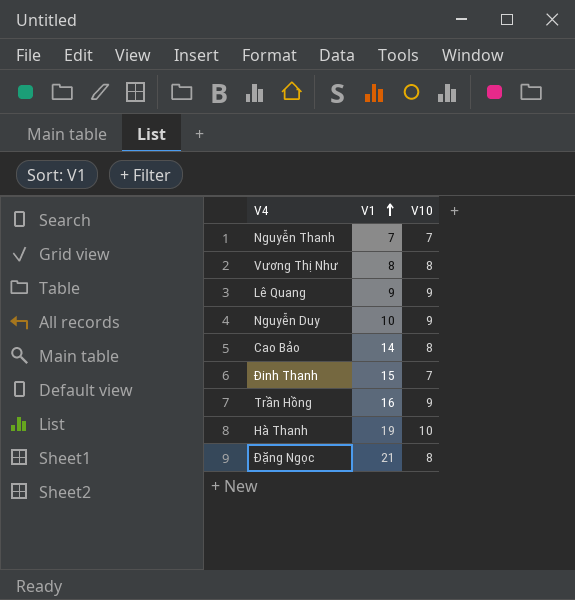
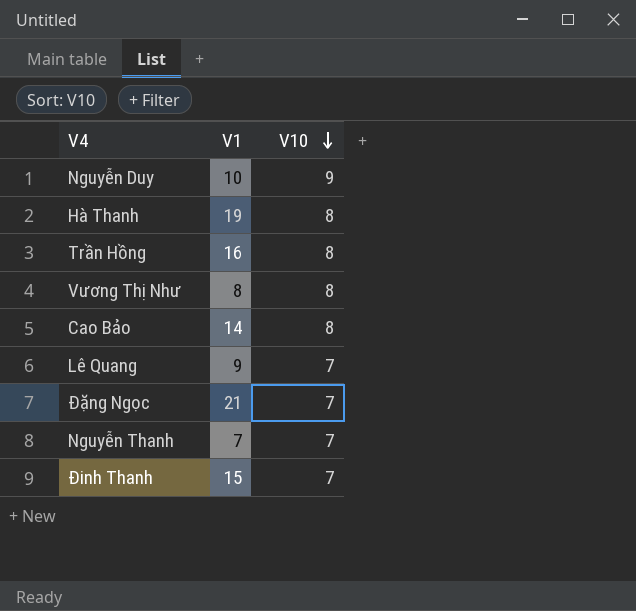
row order: V1 ascending -> V10 descending
Hà Thanh | V10: 10 -> 8
Trần Hồng | V10: 9 -> 8
Lê Quang | V10: 9 -> 7
Đặng Ngọc | V10: 8 -> 7

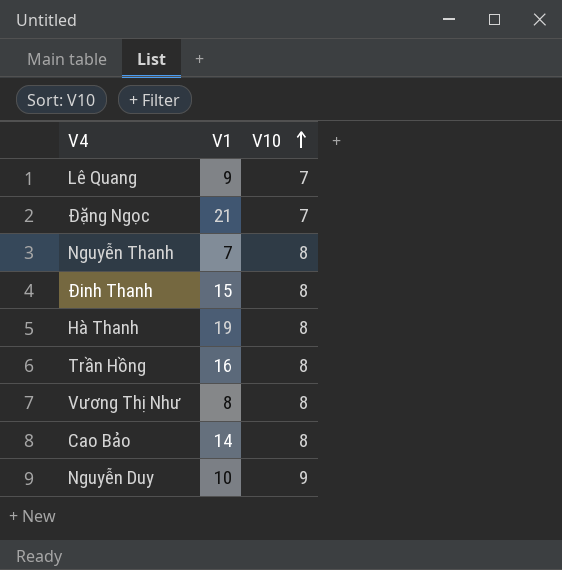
row order: V10 descending -> V10 ascending
Nguyễn Thanh | V10: 7 -> 8
Đinh Thanh | V10: 7 -> 8

